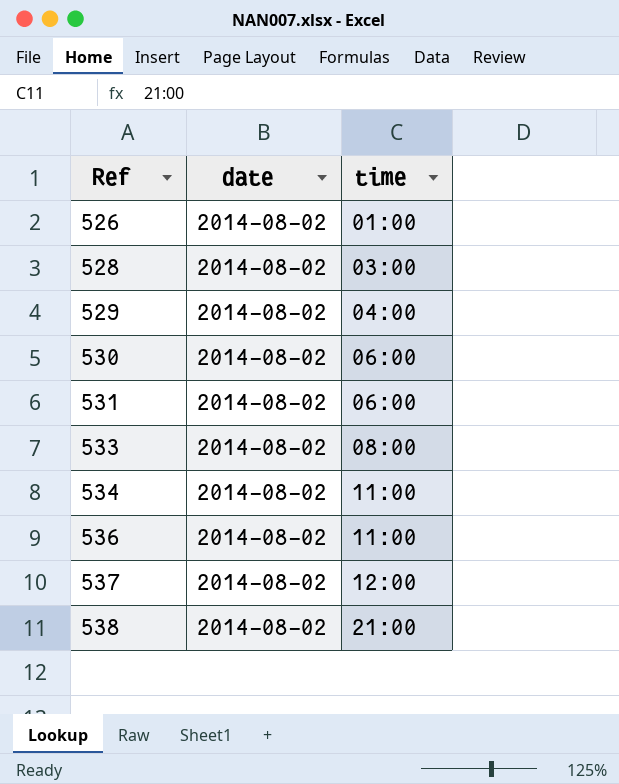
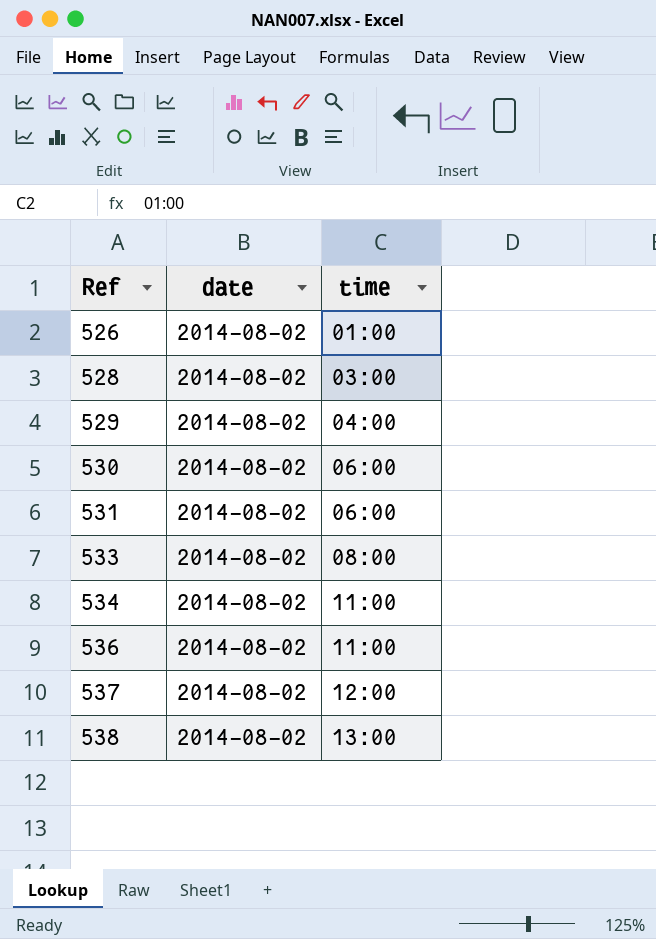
538 | time: 21:00 -> 13:00

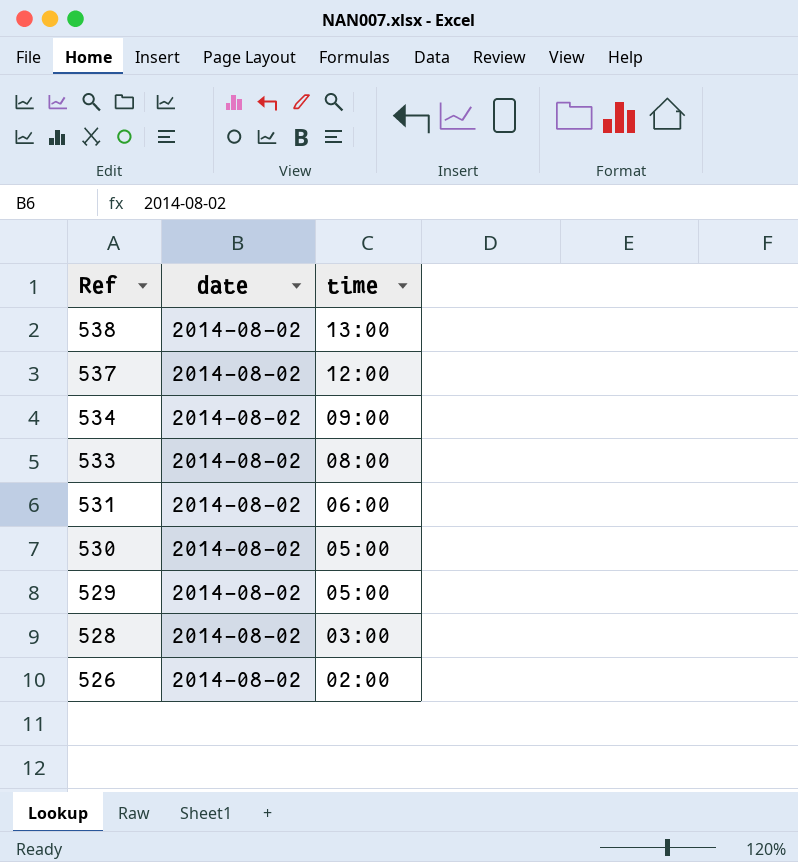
row order: Ref ascending -> Ref descending
row 536: 2014-08-02 | 11:00 -> none
534 | time: 11:00 -> 09:00
530 | time: 06:00 -> 05:00
529 | time: 04:00 -> 05:00
526 | time: 01:00 -> 02:00

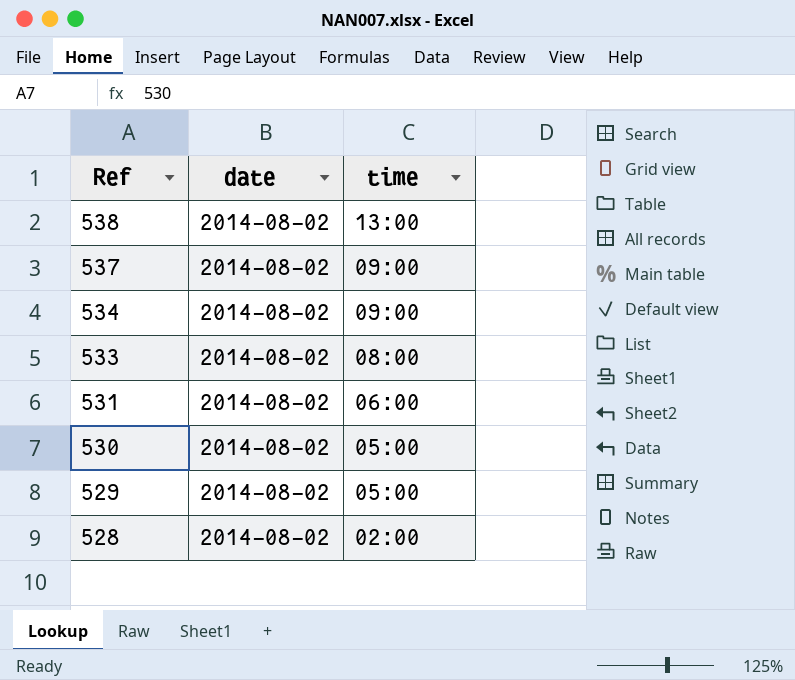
row 526: 2014-08-02 | 02:00 -> none
537 | time: 12:00 -> 09:00
528 | time: 03:00 -> 02:00

